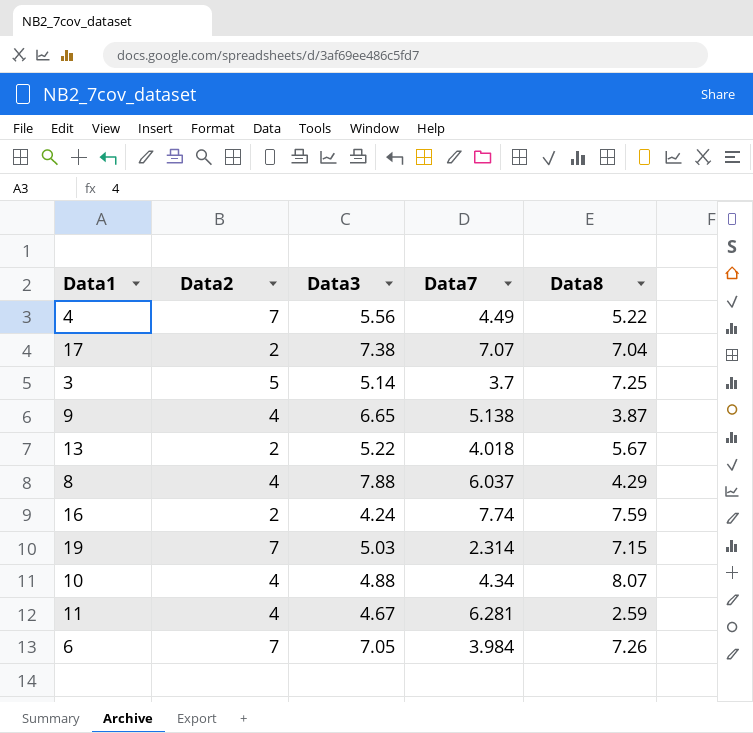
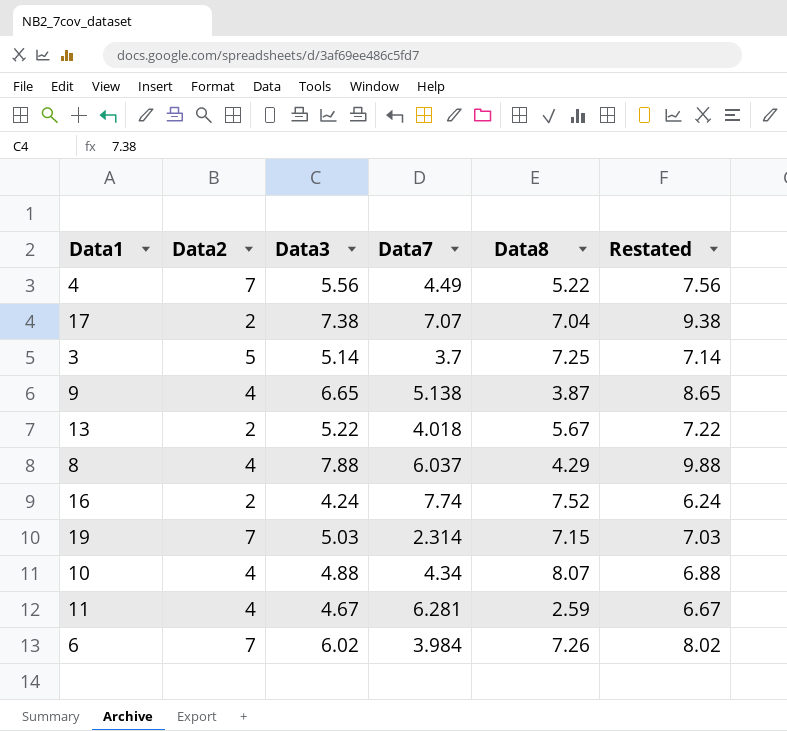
column Restated | formula: none -> [Data3] + 2
16 | Data8: 7.59 -> 7.52
6 | Data3: 7.05 -> 6.02

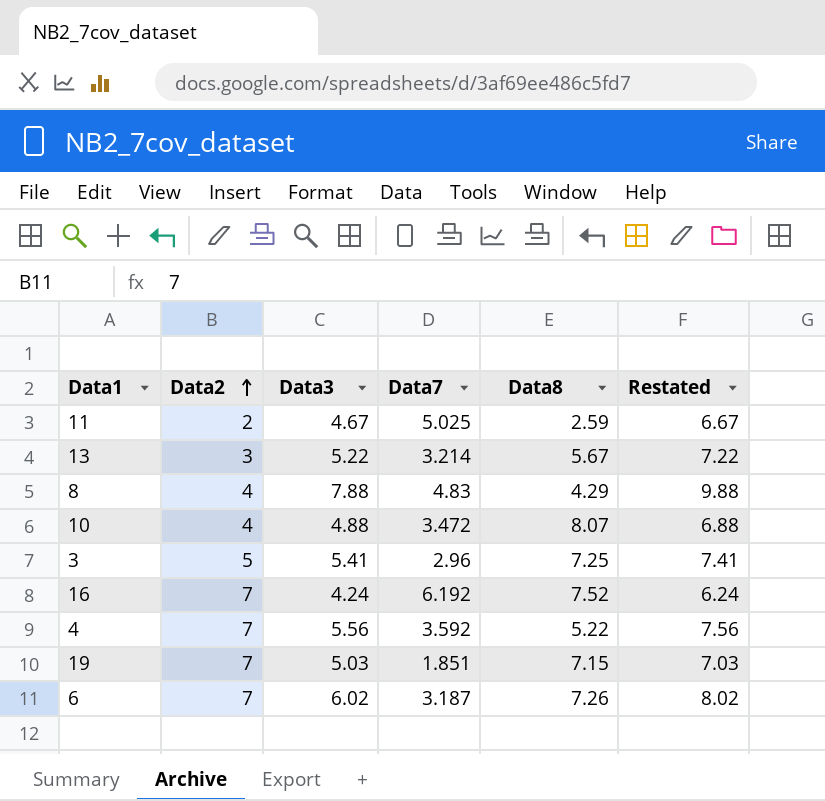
row order: none -> Data2 ascending
row 17: 2 | 7.38 | 7.07 | 7.04 | 9.38 -> none
row 9: 4 | 6.65 | 5.138 | 3.87 | 8.65 -> none
11 | Data2: 4 -> 2
11 | Data7: 6.281 -> 5.025
13 | Data2: 2 -> 3
13 | Data7: 4.018 -> 3.214
8 | Data7: 6.037 -> 4.83
10 | Data7: 4.34 -> 3.472
3 | Data3: 5.14 -> 5.41
3 | Data7: 3.7 -> 2.96
3 | Restated: 7.14 -> 7.41
16 | Data2: 2 -> 7
16 | Data7: 7.74 -> 6.192
4 | Data7: 4.49 -> 3.592
19 | Data7: 2.314 -> 1.851
6 | Data7: 3.984 -> 3.187

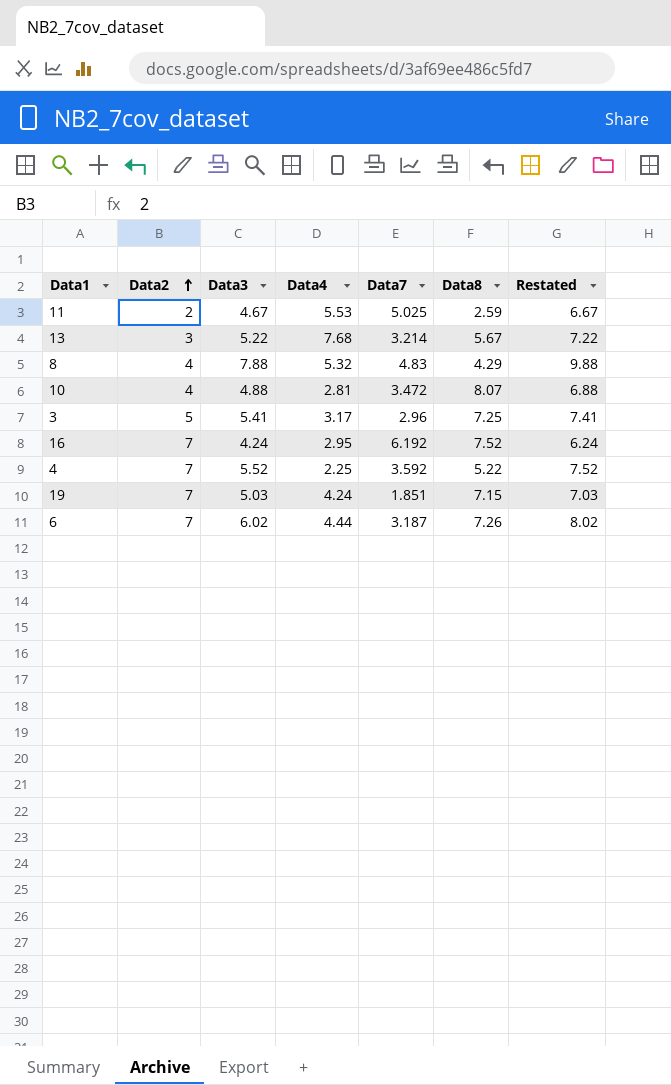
column Data4 | position: none -> 4
4 | Data3: 5.56 -> 5.52
4 | Restated: 7.56 -> 7.52

